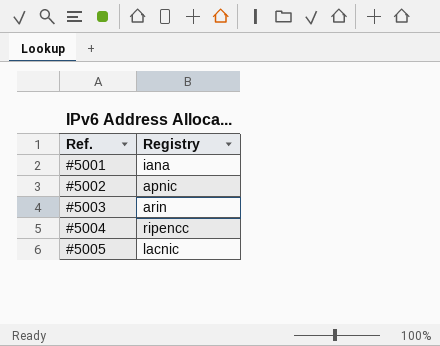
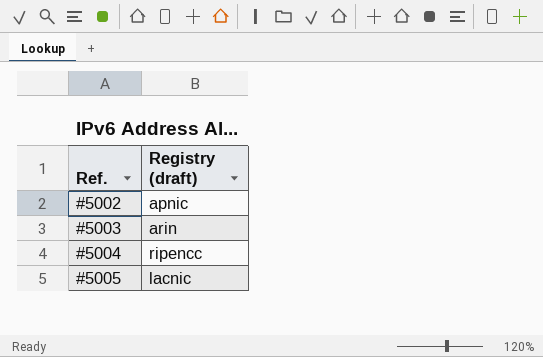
column name: Registry -> Registry (draft)
row #5001: iana -> none

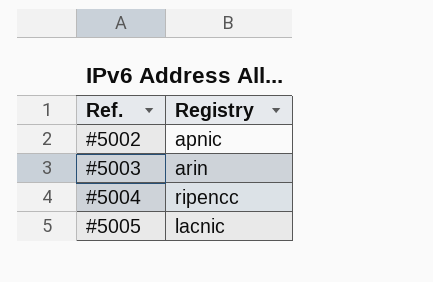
column name: Registry (draft) -> Registry

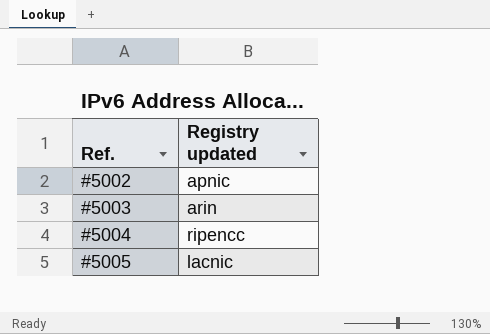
column name: Registry -> Registry updated

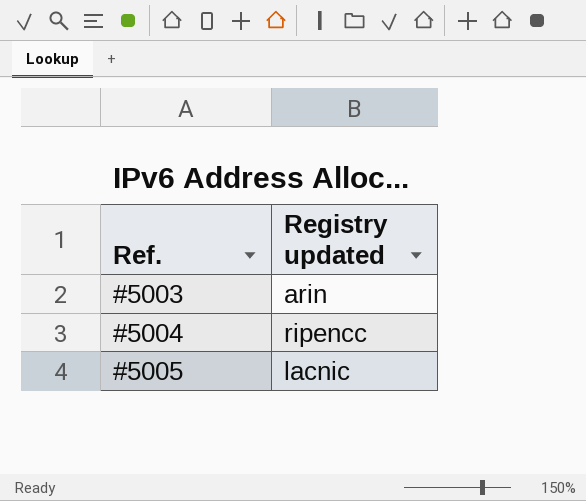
row #5002: apnic -> none

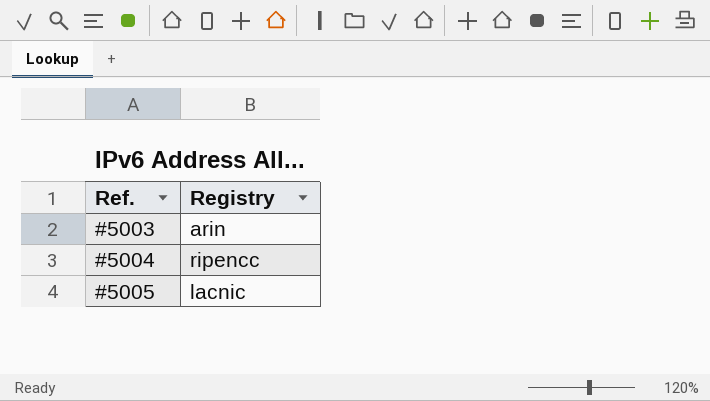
column name: Registry updated -> Registry

